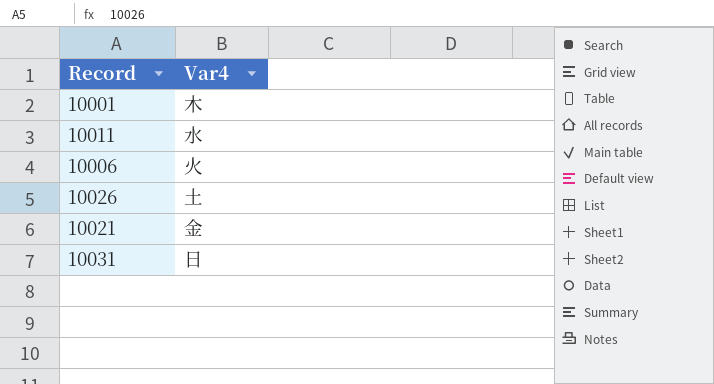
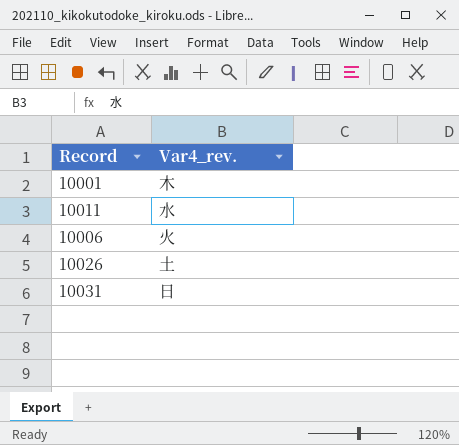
column name: Var4 -> Var4_rev.
row 10021: 金 -> none

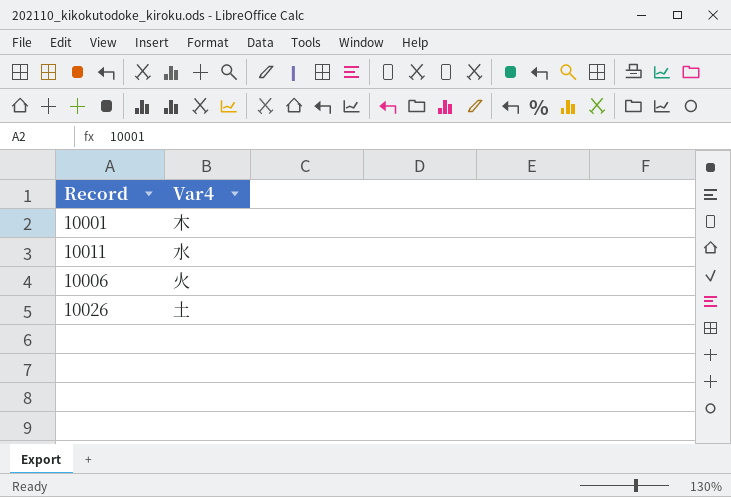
column name: Var4_rev. -> Var4
row 10031: 日 -> none

